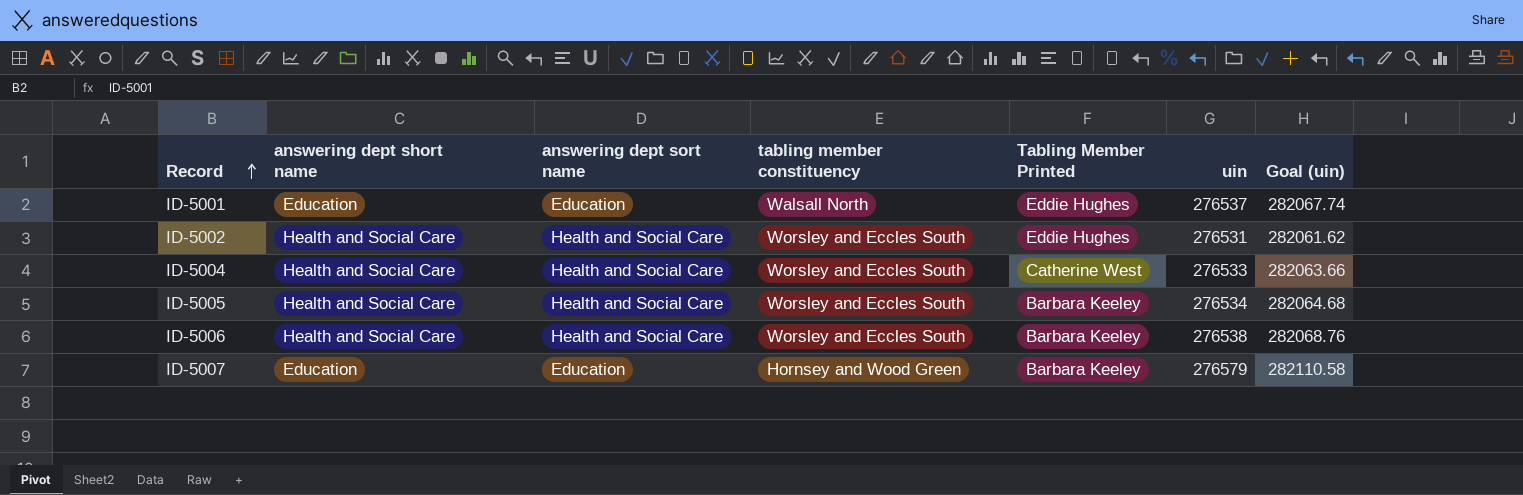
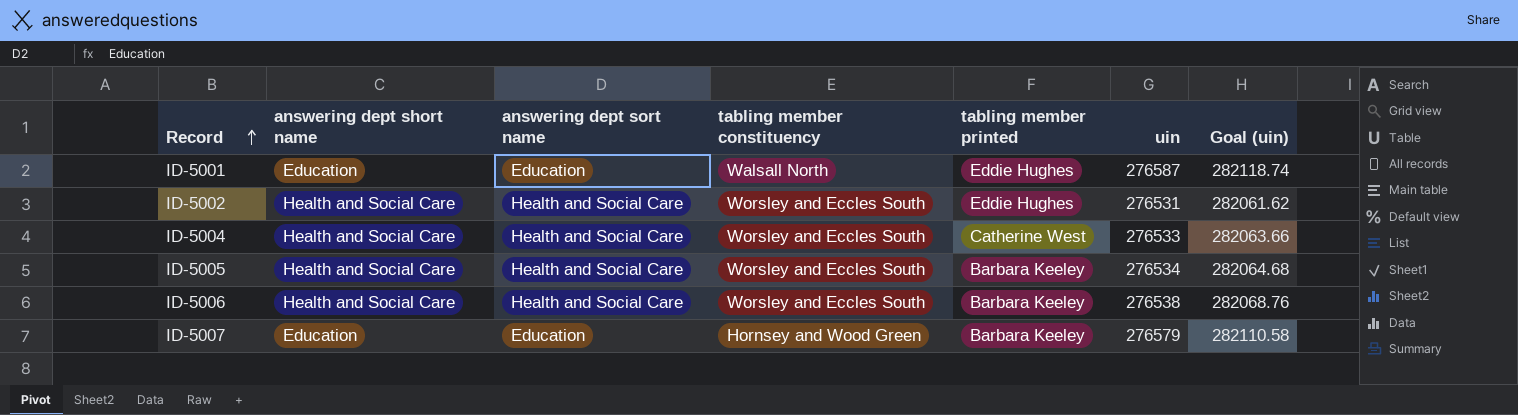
column name: Tabling Member Printed -> tabling member printed
ID-5001 | uin: 276537 -> 276587
ID-5001 | Goal (uin): 282067.74 -> 282118.74

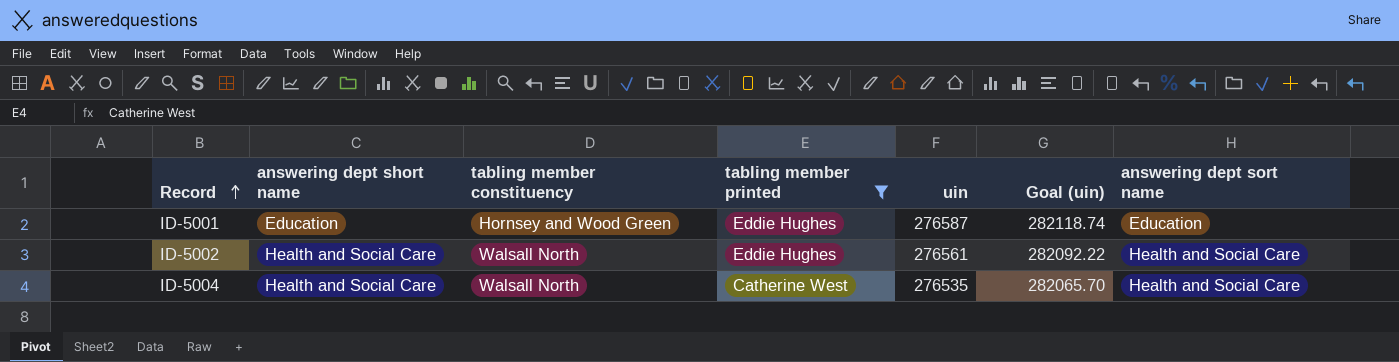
filter: none -> tabling member printed != Barbara Keeley
column answering dept sort name | position: 3 -> 7
ID-5001 | tabling member constituency: Walsall North -> Hornsey and Wood Green
ID-5002 | tabling member constituency: Worsley and Eccles South -> Walsall North
ID-5002 | uin: 276531 -> 276561
ID-5002 | Goal (uin): 282061.62 -> 282092.22
ID-5004 | tabling member constituency: Worsley and Eccles South -> Walsall North
ID-5004 | uin: 276533 -> 276535
ID-5004 | Goal (uin): 282063.66 -> 282065.70

